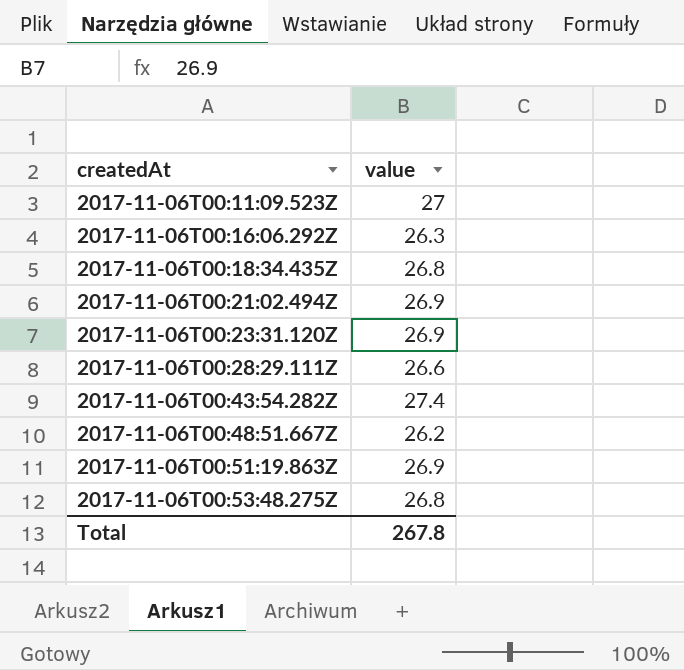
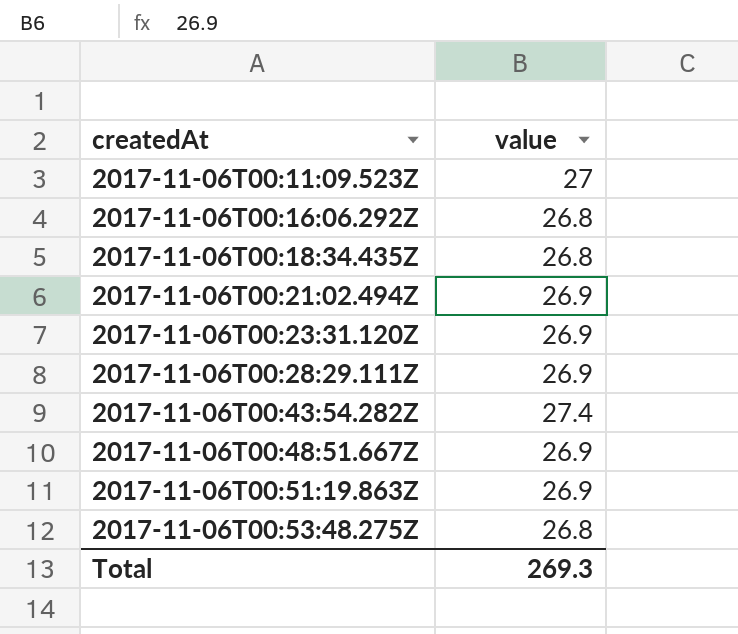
2017-11-06T00:16:06.292Z | value: 26.3 -> 26.8
2017-11-06T00:28:29.111Z | value: 26.6 -> 26.9
2017-11-06T00:48:51.667Z | value: 26.2 -> 26.9
Total | value: 267.8 -> 269.3

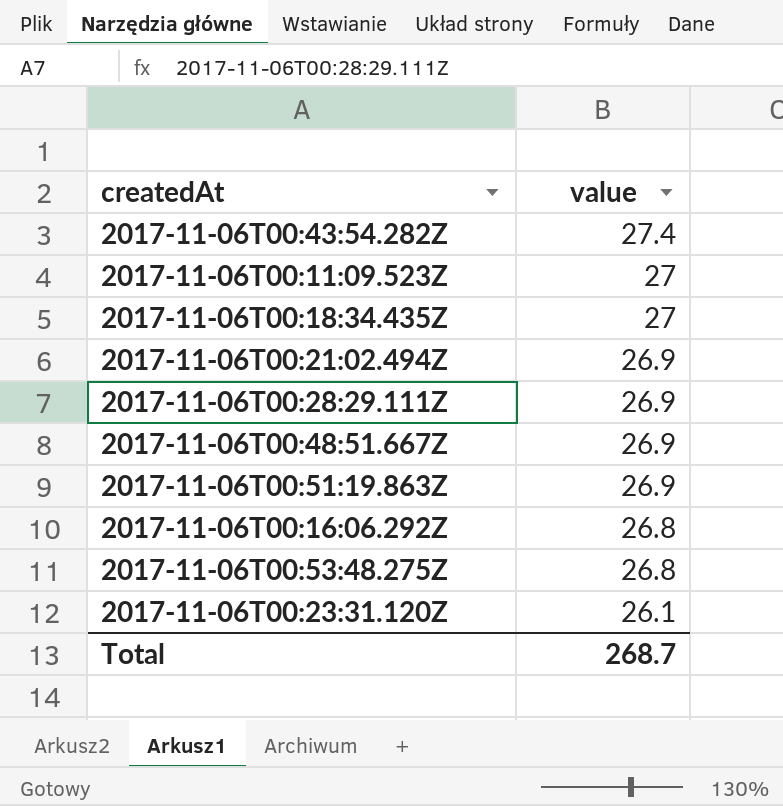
row order: createdAt ascending -> value descending
2017-11-06T00:18:34.435Z | value: 26.8 -> 27
2017-11-06T00:23:31.120Z | value: 26.9 -> 26.1
Total | value: 269.3 -> 268.7

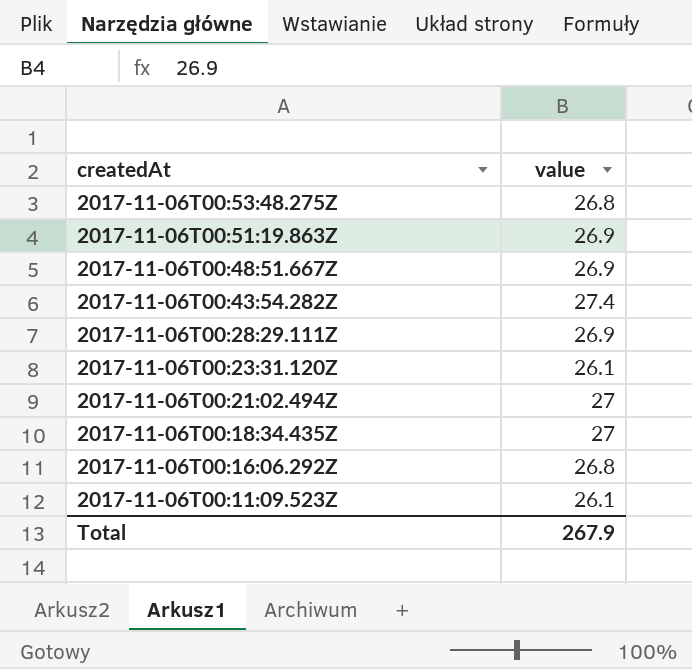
row order: value descending -> createdAt descending
2017-11-06T00:21:02.494Z | value: 26.9 -> 27
2017-11-06T00:11:09.523Z | value: 27 -> 26.1
Total | value: 268.7 -> 267.9

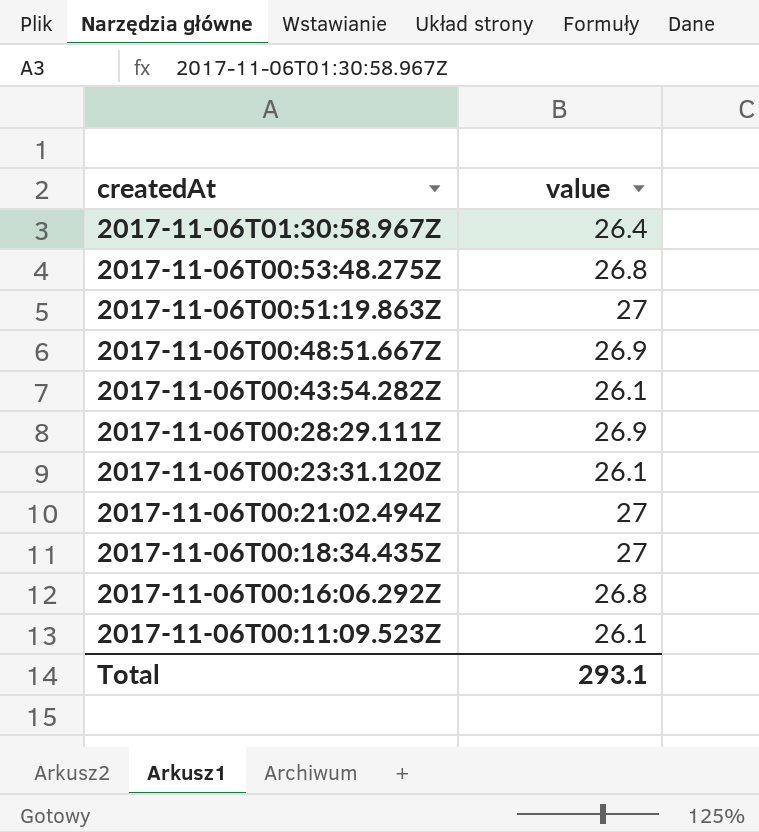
row 2017-11-06T01:30:58.967Z: none -> 26.4
2017-11-06T00:51:19.863Z | value: 26.9 -> 27
2017-11-06T00:43:54.282Z | value: 27.4 -> 26.1
Total | value: 267.9 -> 293.1

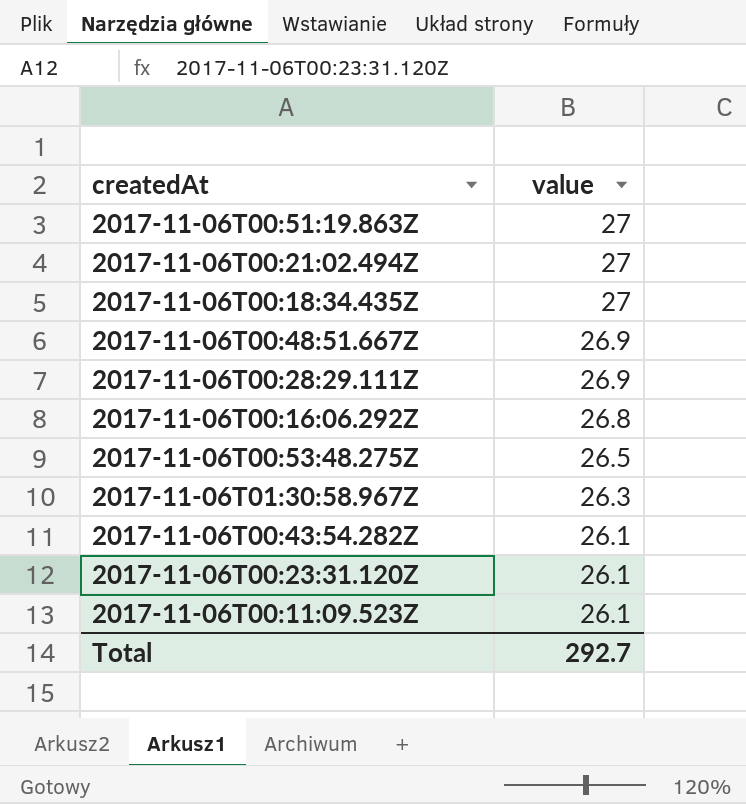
row order: createdAt descending -> value descending
2017-11-06T00:53:48.275Z | value: 26.8 -> 26.5
2017-11-06T01:30:58.967Z | value: 26.4 -> 26.3
Total | value: 293.1 -> 292.7

